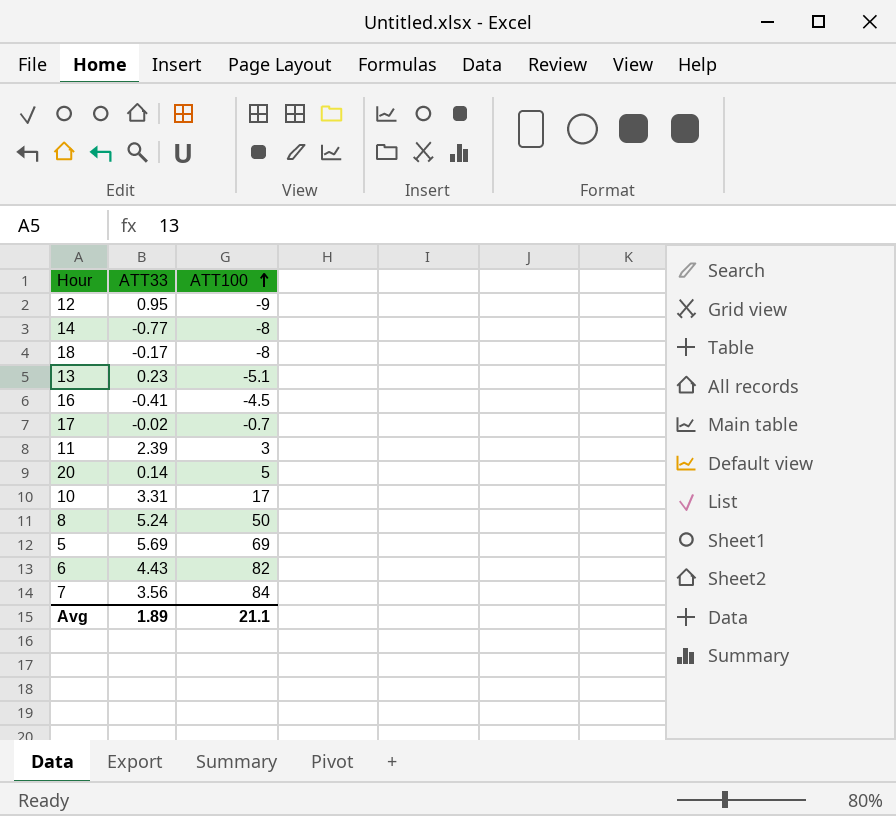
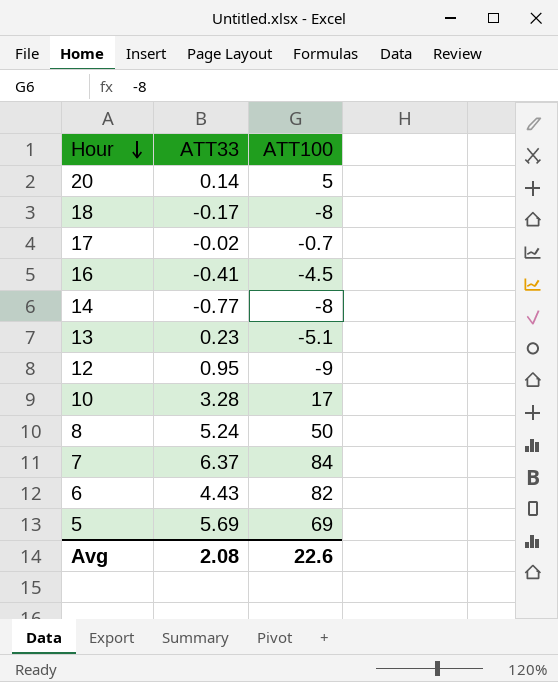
row order: ATT100 ascending -> Hour descending
row 11: 2.39 | 3 -> none
10 | ATT33: 3.31 -> 3.28
7 | ATT33: 3.56 -> 6.37
Avg | ATT33: 1.89 -> 2.08
Avg | ATT100: 21.1 -> 22.6

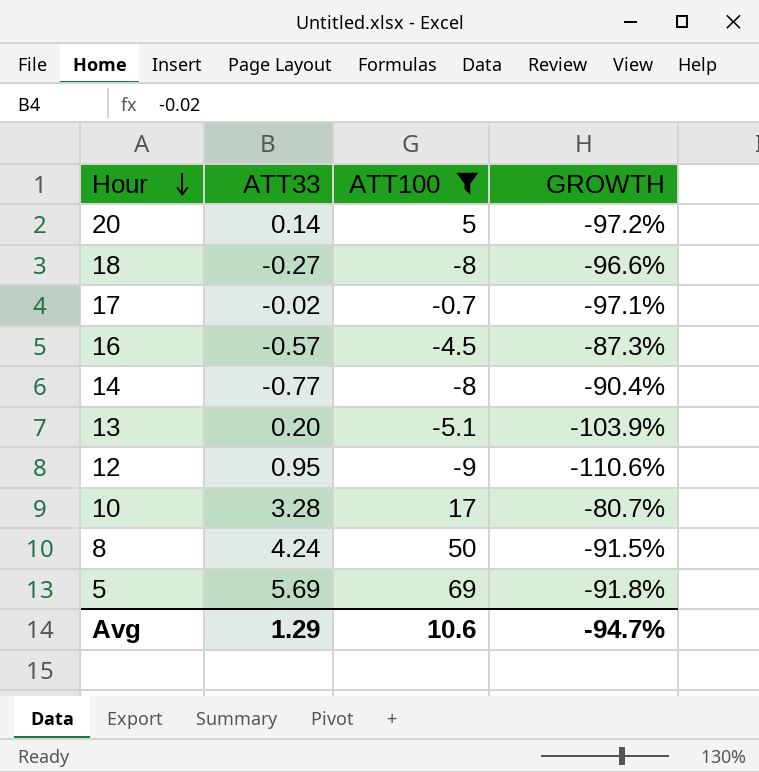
filter: none -> ATT100 <= 69
column GROWTH | formula: none -> ([ATT33] - [ATT100]) / [ATT100]
18 | ATT33: -0.17 -> -0.27
16 | ATT33: -0.41 -> -0.57
13 | ATT33: 0.23 -> 0.20
8 | ATT33: 5.24 -> 4.24
Avg | ATT33: 2.08 -> 1.29
Avg | ATT100: 22.6 -> 10.6

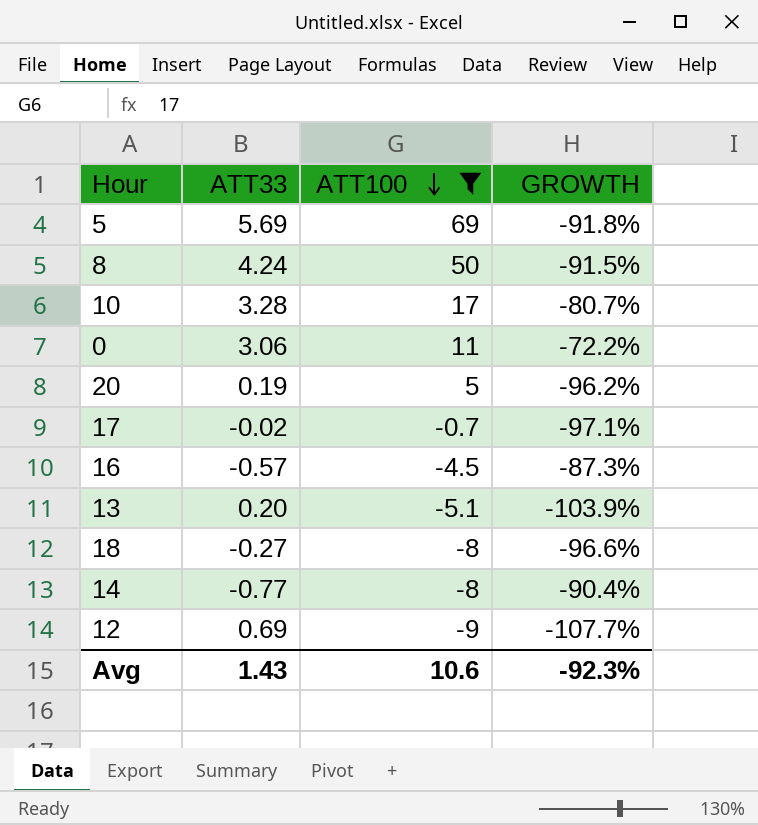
row order: Hour descending -> ATT100 descending
row 0: none -> 3.06 | 11 | -72.2%
20 | ATT33: 0.14 -> 0.19
20 | GROWTH: -97.2% -> -96.2%
12 | ATT33: 0.95 -> 0.69
12 | GROWTH: -110.6% -> -107.7%
Avg | ATT33: 1.29 -> 1.43
Avg | GROWTH: -94.7% -> -92.3%

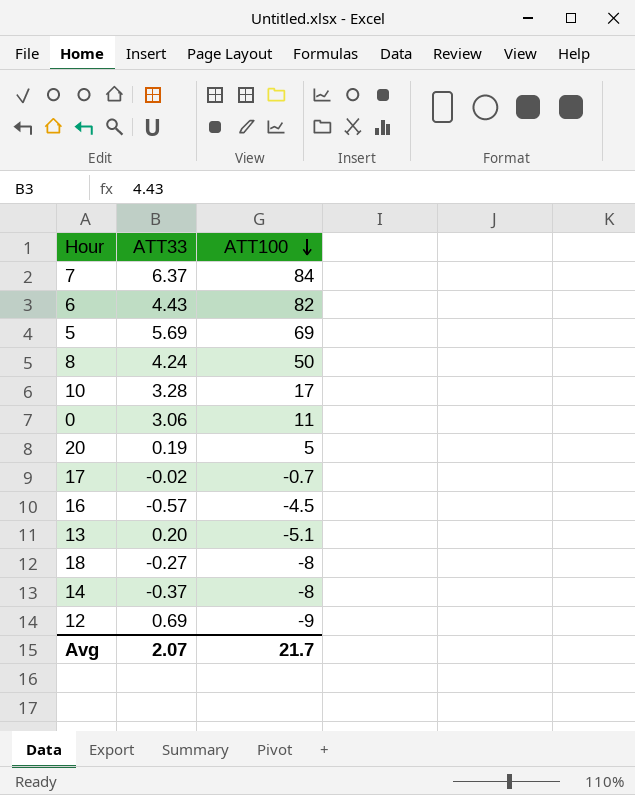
filter: ATT100 <= 69 -> none
column GROWTH | formula: ([ATT33] - [ATT100]) / [ATT100] -> none
14 | ATT33: -0.77 -> -0.37
Avg | ATT33: 1.43 -> 2.07
Avg | ATT100: 10.6 -> 21.7

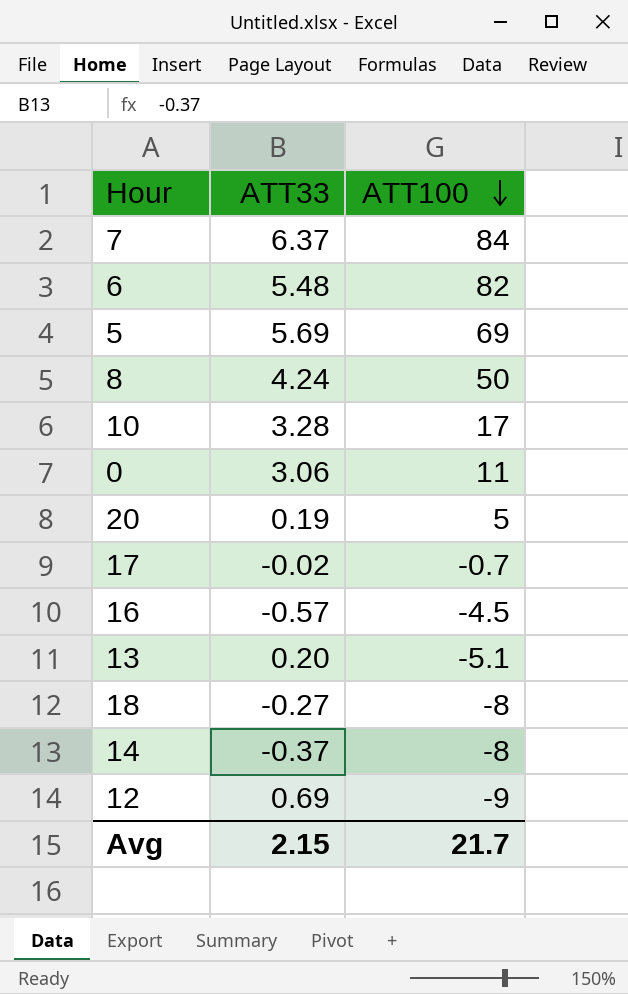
6 | ATT33: 4.43 -> 5.48
Avg | ATT33: 2.07 -> 2.15

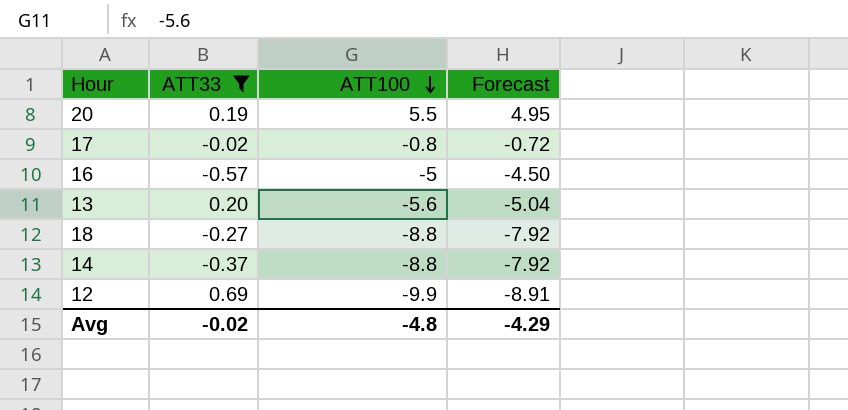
filter: none -> ATT33 <= 0.69
column Forecast | formula: none -> [ATT100] * 0.9
20 | ATT100: 5 -> 5.5
17 | ATT100: -0.7 -> -0.8
16 | ATT100: -4.5 -> -5
13 | ATT100: -5.1 -> -5.6
18 | ATT100: -8 -> -8.8
14 | ATT100: -8 -> -8.8
12 | ATT100: -9 -> -9.9
Avg | ATT33: 2.15 -> -0.02
Avg | ATT100: 21.7 -> -4.8

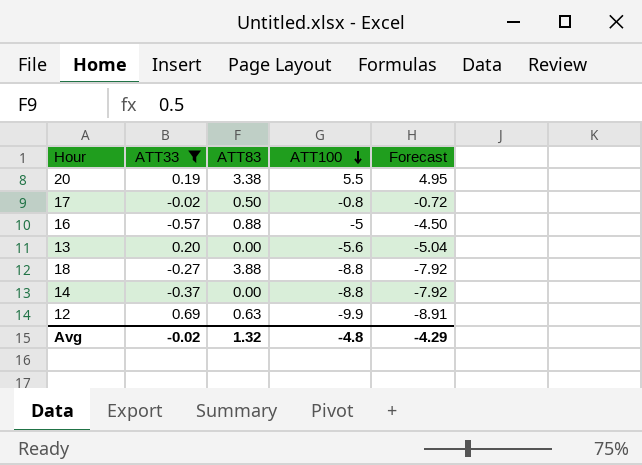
column ATT83 | position: none -> 3

